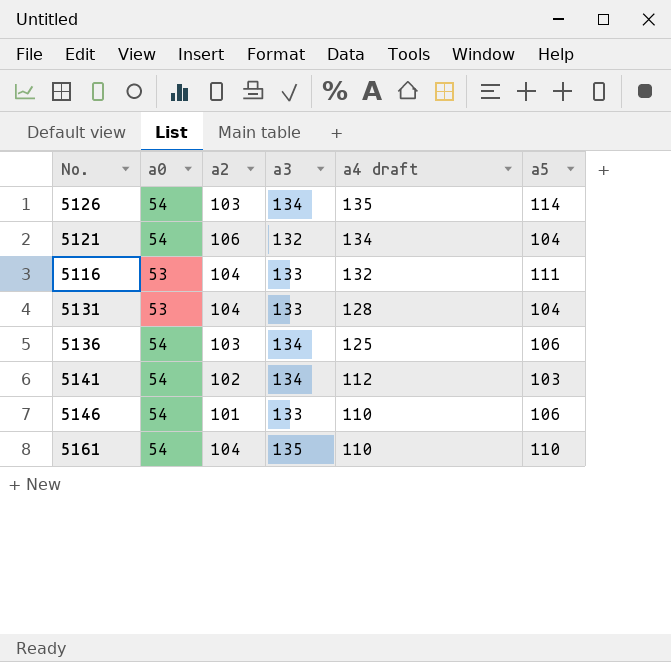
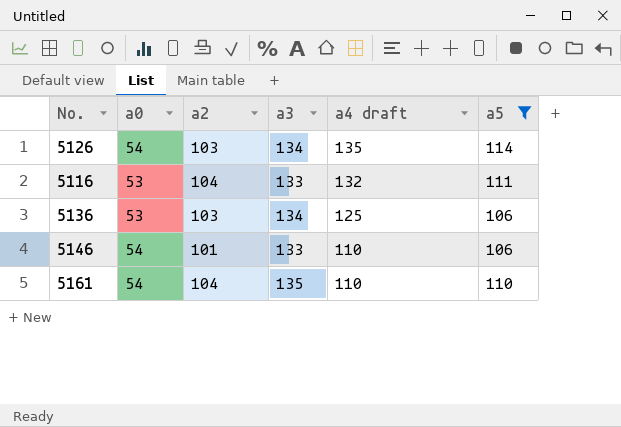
filter: none -> a5 >= 106
5136 | a0: 54 -> 53

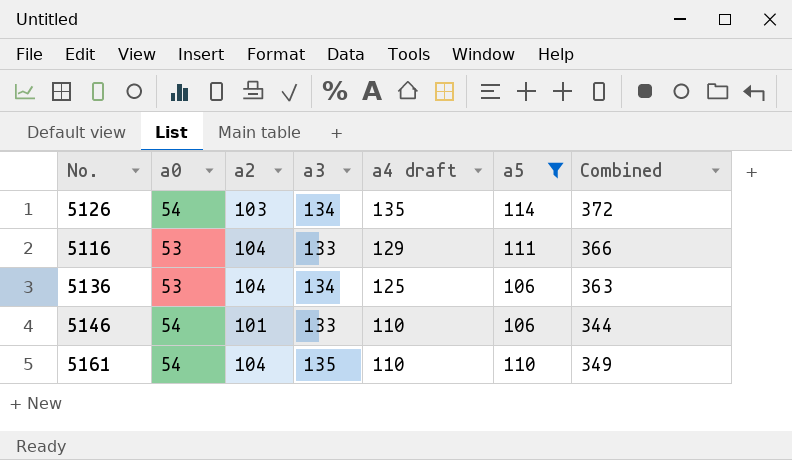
column Combined | formula: none -> [a2] + [a3] + [a4 draft]
5116 | a4 draft: 132 -> 129
5136 | a2: 103 -> 104

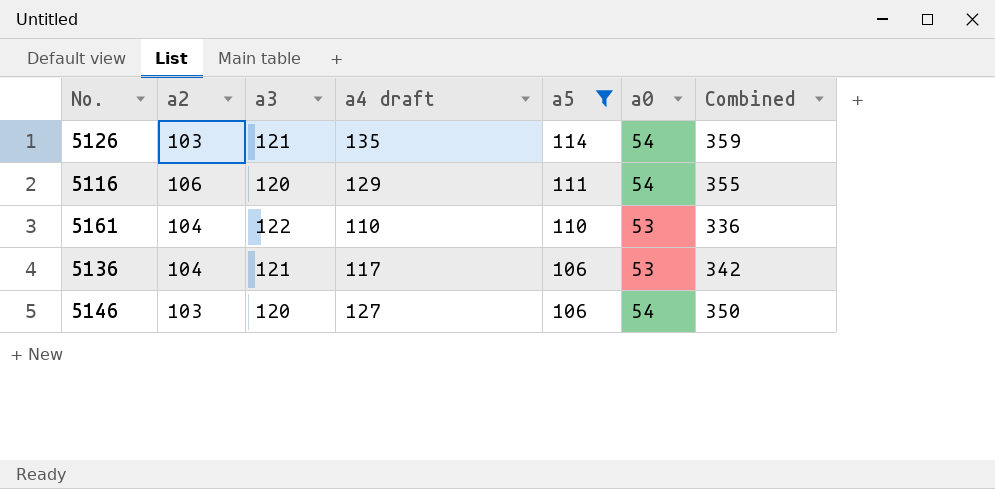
row order: a4 draft descending -> a5 descending
column a0 | position: 2 -> 6
5126 | a3: 134 -> 121
5126 | Combined: 372 -> 359
5116 | a2: 104 -> 106
5116 | a3: 133 -> 120
5116 | a0: 53 -> 54
5116 | Combined: 366 -> 355
5161 | a3: 135 -> 122
5161 | a0: 54 -> 53
5161 | Combined: 349 -> 336
5136 | a3: 134 -> 121
5136 | a4 draft: 125 -> 117
5136 | Combined: 363 -> 342
5146 | a2: 101 -> 103
5146 | a3: 133 -> 120
5146 | a4 draft: 110 -> 127
5146 | Combined: 344 -> 350

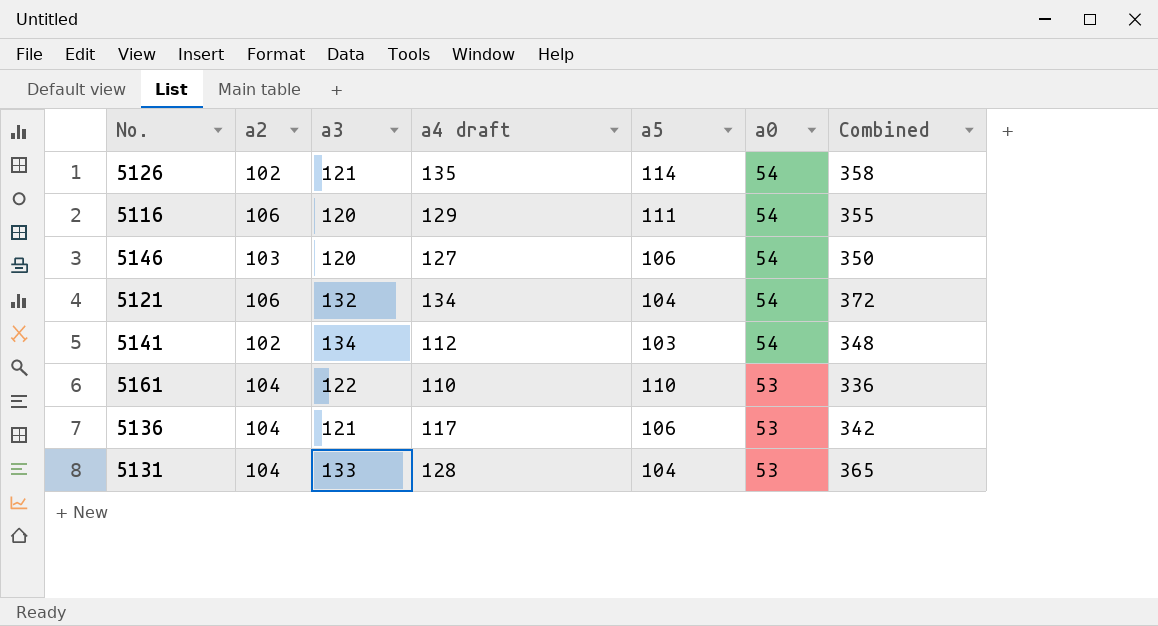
filter: a5 >= 106 -> none
row order: a5 descending -> a0 descending
5126 | a2: 103 -> 102
5126 | Combined: 359 -> 358

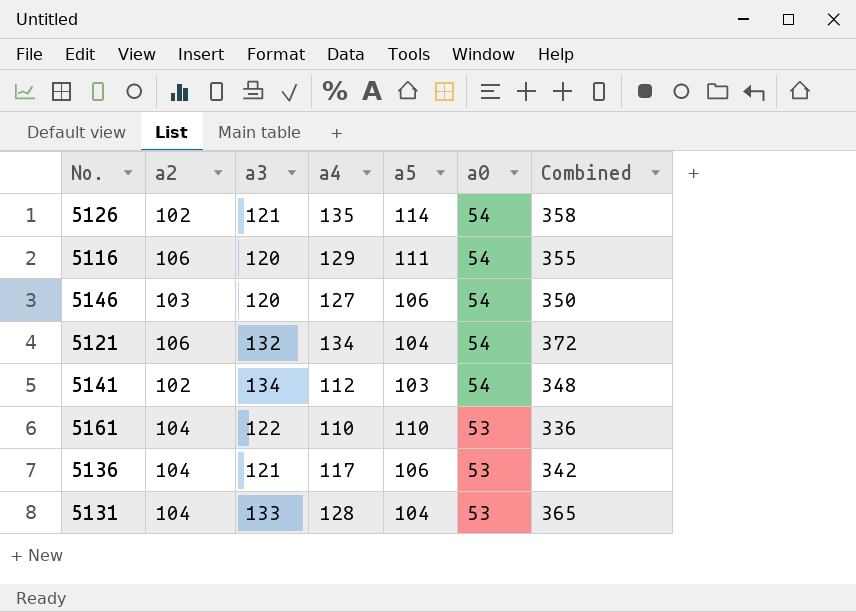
column name: a4 draft -> a4

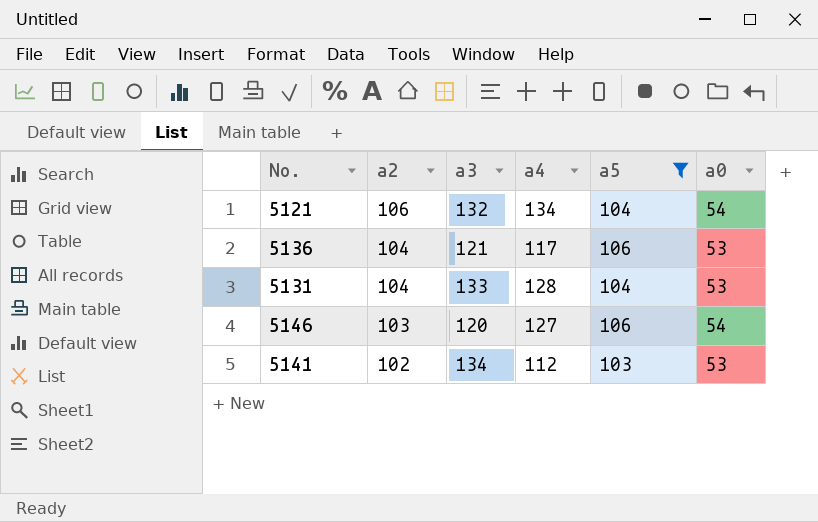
filter: none -> a5 <= 106
row order: a0 descending -> a2 descending
column Combined | formula: [a2] + [a3] + [a4] -> none
5141 | a0: 54 -> 53

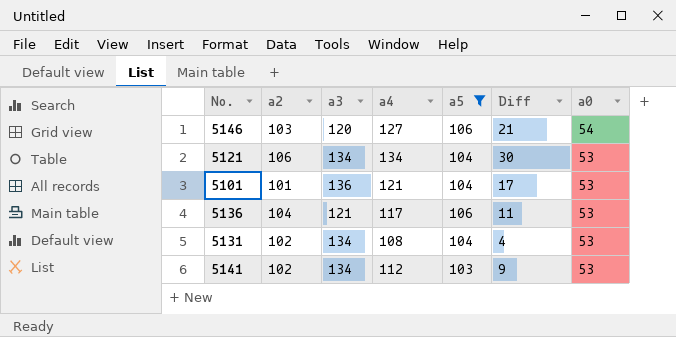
row order: a2 descending -> a0 descending
column Diff | formula: none -> [a4] - [a5]
5121 | a3: 132 -> 134
5121 | a0: 54 -> 53
row 5101: none -> 101 | 136 | 121 | 104 | 17 | 53
5131 | a2: 104 -> 102
5131 | a3: 133 -> 134
5131 | a4: 128 -> 108

